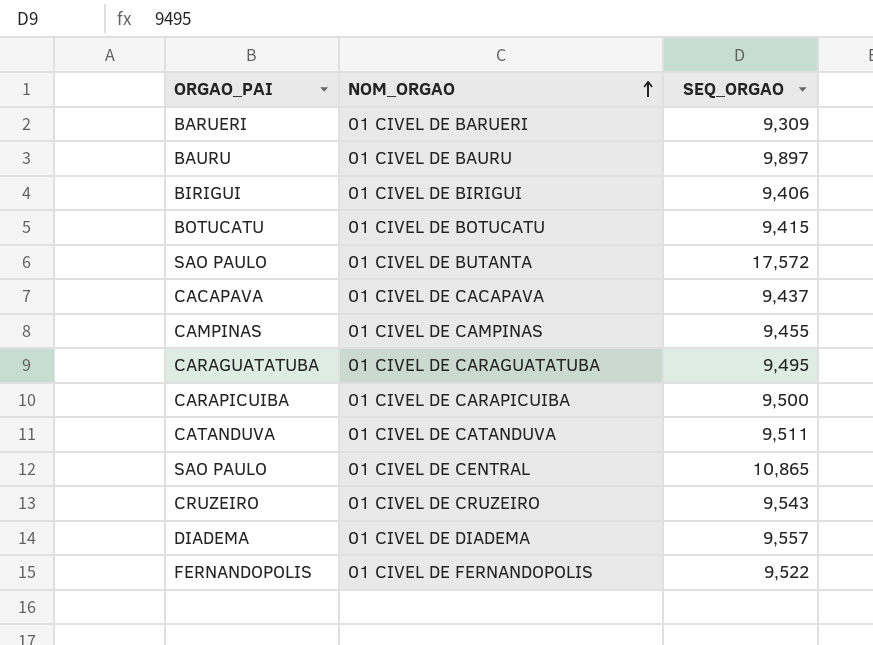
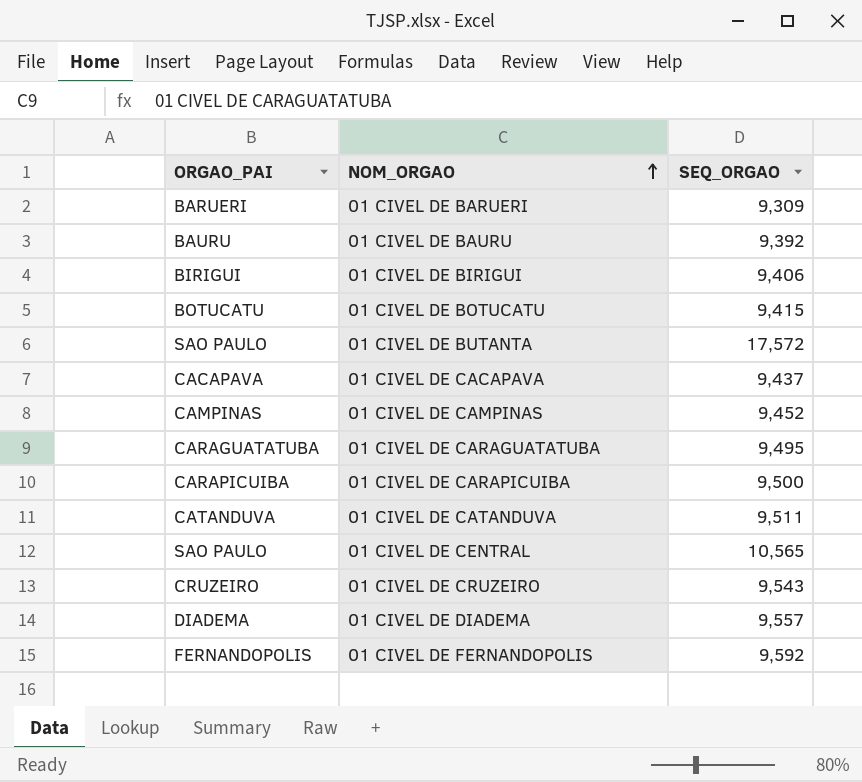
01 CIVEL DE BAURU | SEQ_ORGAO: 9,897 -> 9,392
01 CIVEL DE CAMPINAS | SEQ_ORGAO: 9,455 -> 9,452
01 CIVEL DE CENTRAL | SEQ_ORGAO: 10,865 -> 10,565
01 CIVEL DE FERNANDOPOLIS | SEQ_ORGAO: 9,522 -> 9,592

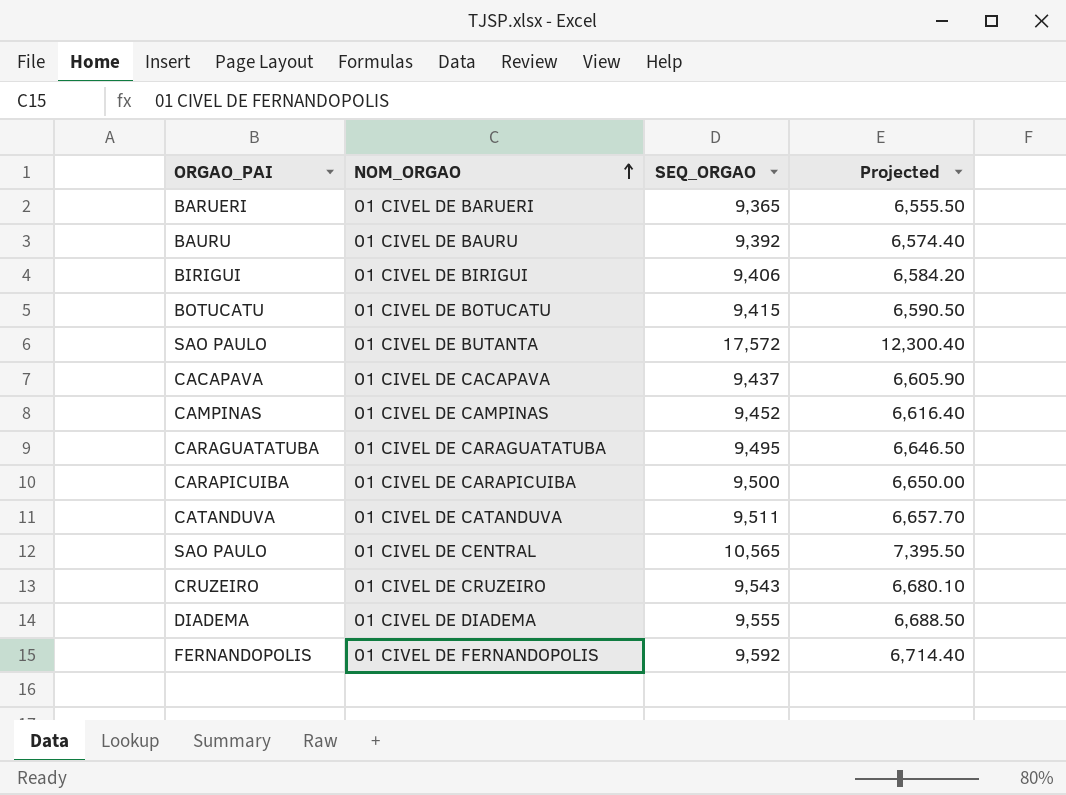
column Projected | formula: none -> [SEQ_ORGAO] * 0.7
01 CIVEL DE BARUERI | SEQ_ORGAO: 9,309 -> 9,365
01 CIVEL DE DIADEMA | SEQ_ORGAO: 9,557 -> 9,555

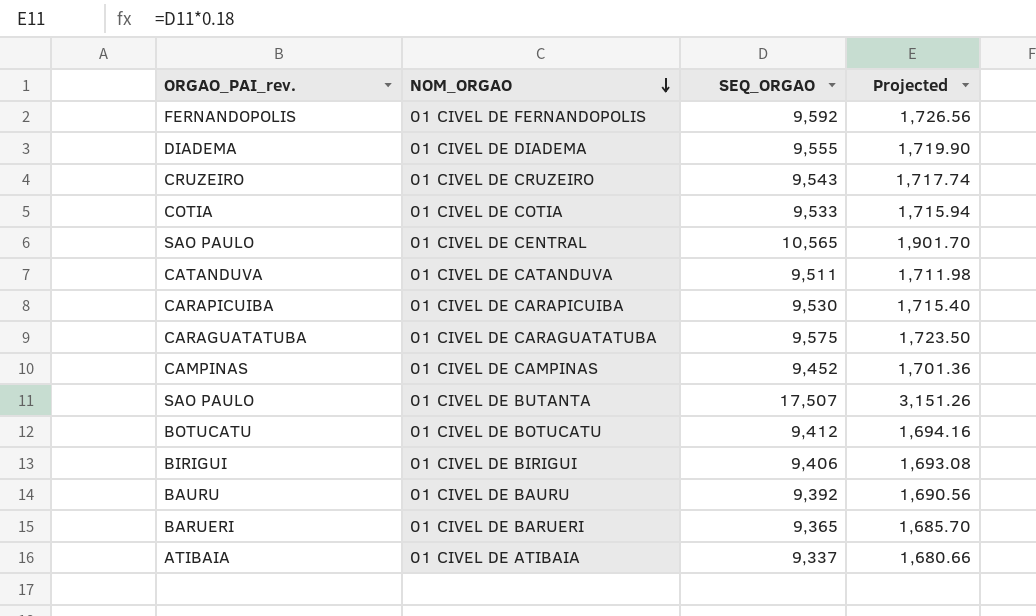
row order: NOM_ORGAO ascending -> NOM_ORGAO descending
column name: ORGAO_PAI -> ORGAO_PAI_rev.
column Projected | formula: [SEQ_ORGAO] * 0.7 -> [SEQ_ORGAO] * 0.18
row 01 CIVEL DE CACAPAVA: CACAPAVA | 9,437 | 6,605.90 -> none
row 01 CIVEL DE COTIA: none -> COTIA | 9,533 | 1,715.94
01 CIVEL DE CARAPICUIBA | SEQ_ORGAO: 9,500 -> 9,530
01 CIVEL DE CARAGUATATUBA | SEQ_ORGAO: 9,495 -> 9,575
01 CIVEL DE BUTANTA | SEQ_ORGAO: 17,572 -> 17,507
01 CIVEL DE BOTUCATU | SEQ_ORGAO: 9,415 -> 9,412
row 01 CIVEL DE ATIBAIA: none -> ATIBAIA | 9,337 | 1,680.66

